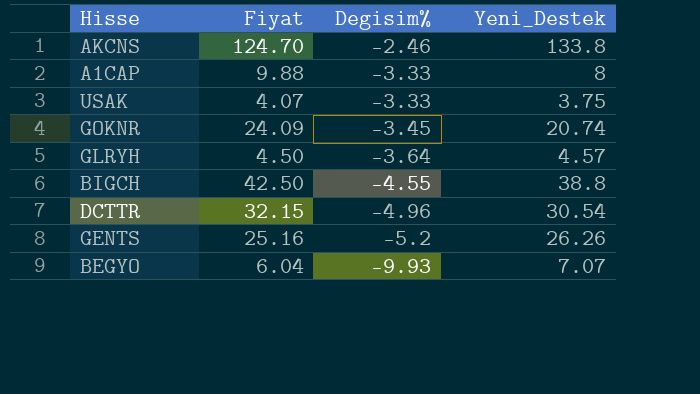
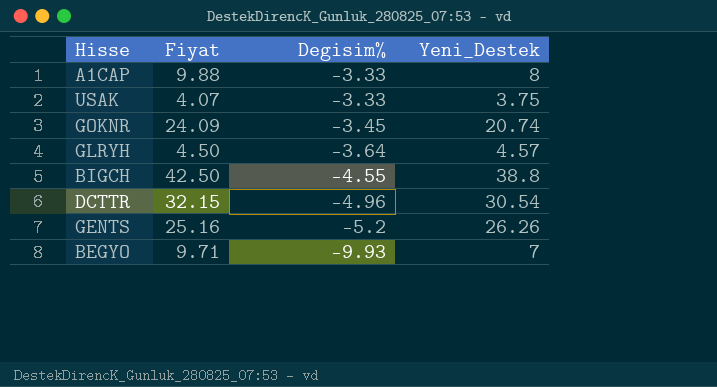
row AKCNS: 124.70 | -2.46 | 133.8 -> none
BEGYO | Fiyat: 6.04 -> 9.71
BEGYO | Yeni_Destek: 7.07 -> 7

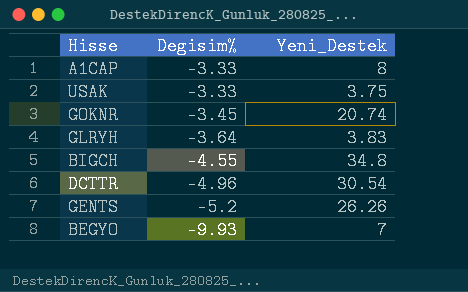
column Fiyat | position: 2 -> none
GLRYH | Yeni_Destek: 4.57 -> 3.83
BIGCH | Yeni_Destek: 38.8 -> 34.8

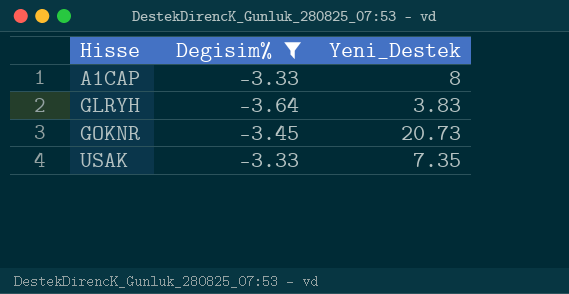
filter: none -> Degisim% >= -3.64
row order: Degisim% descending -> Hisse ascending
GOKNR | Yeni_Destek: 20.74 -> 20.73
USAK | Yeni_Destek: 3.75 -> 7.35

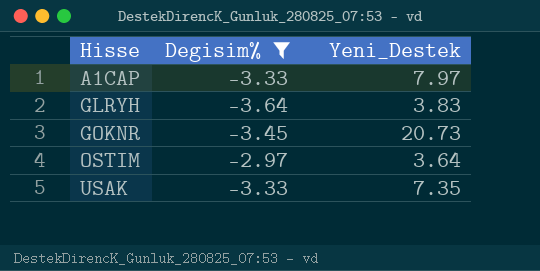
A1CAP | Yeni_Destek: 8 -> 7.97
row OSTIM: none -> -2.97 | 3.64

